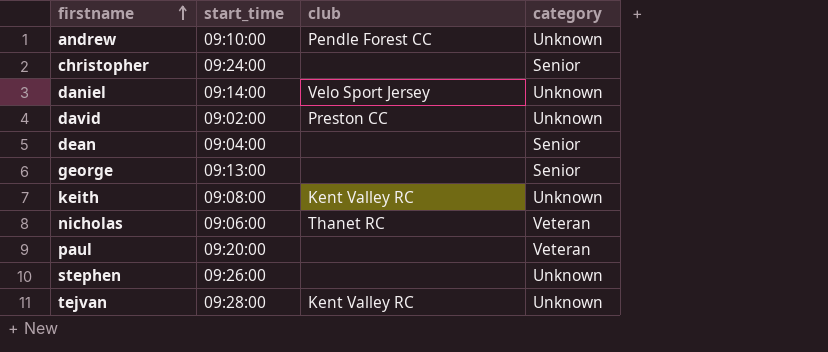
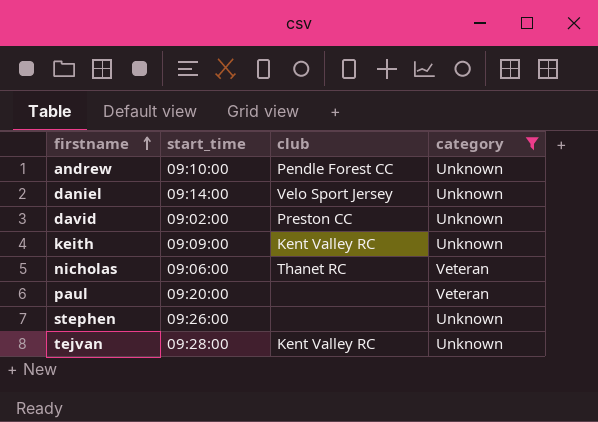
filter: none -> category != Senior
keith | start_time: 09:08:00 -> 09:09:00

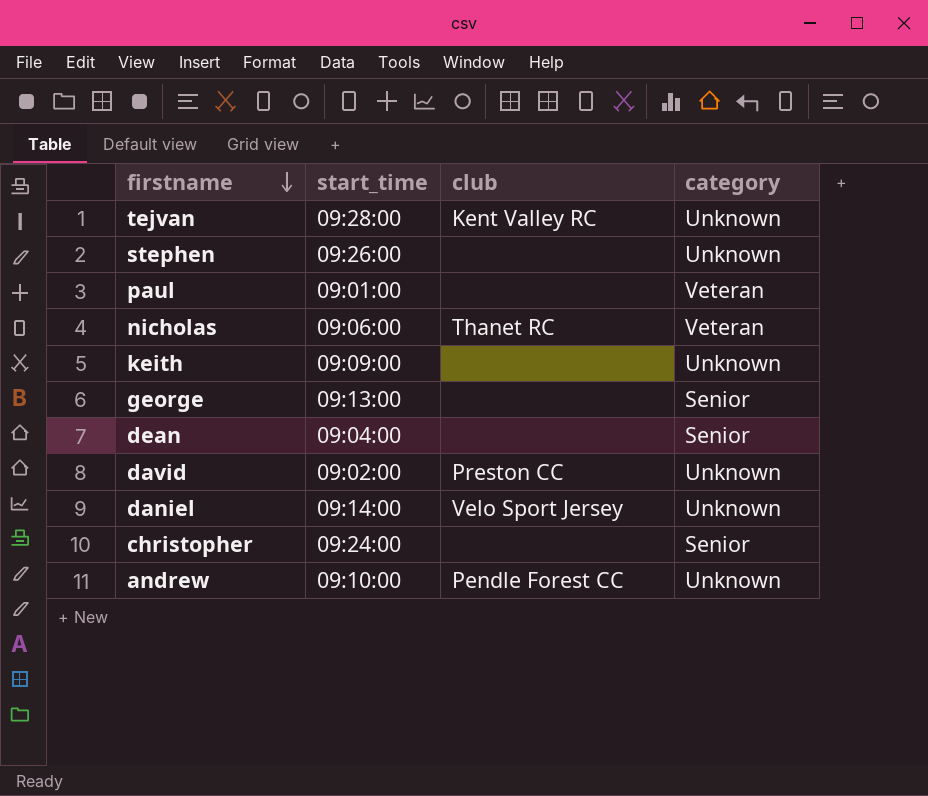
filter: category != Senior -> none
row order: firstname ascending -> firstname descending
paul | start_time: 09:20:00 -> 09:01:00
keith | club: Kent Valley RC -> none

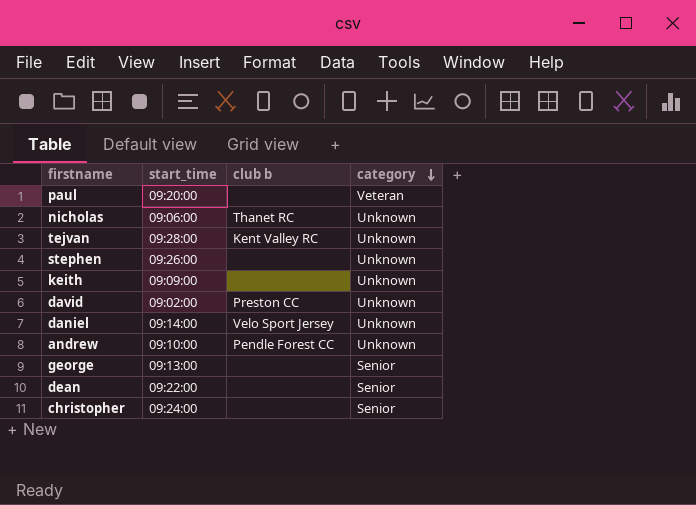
row order: firstname descending -> category descending
column name: club -> club b
paul | start_time: 09:01:00 -> 09:20:00
nicholas | category: Veteran -> Unknown
dean | start_time: 09:04:00 -> 09:22:00

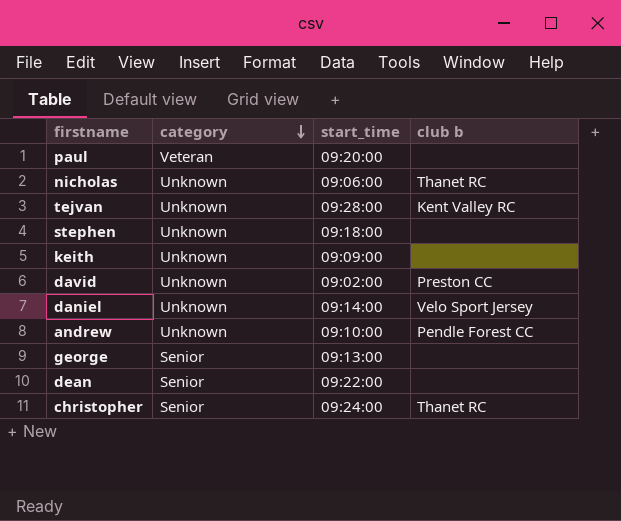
column category | position: 4 -> 2
stephen | start_time: 09:26:00 -> 09:18:00
christopher | club b: none -> Thanet RC

